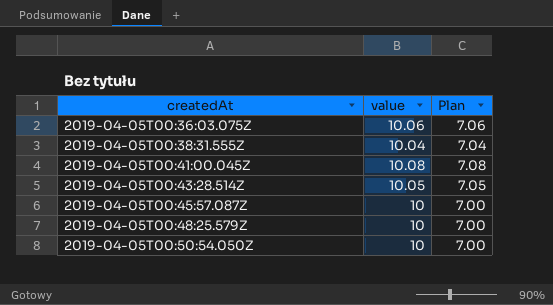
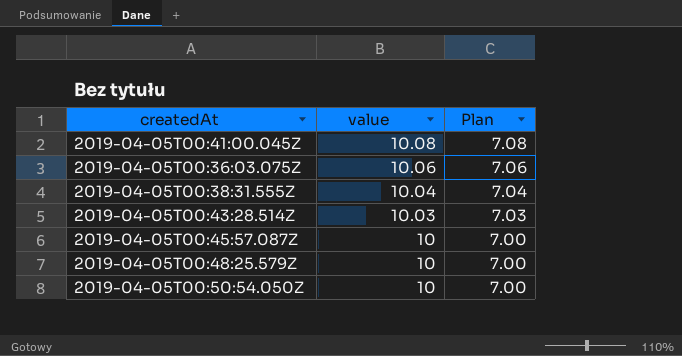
row order: createdAt ascending -> value descending
2019-04-05T00:43:28.514Z | value: 10.05 -> 10.03
2019-04-05T00:43:28.514Z | Plan: 7.05 -> 7.03

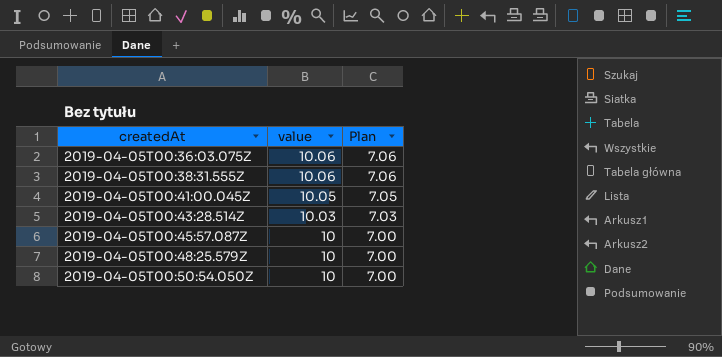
row order: value descending -> createdAt ascending
2019-04-05T00:38:31.555Z | value: 10.04 -> 10.06
2019-04-05T00:38:31.555Z | Plan: 7.04 -> 7.06
2019-04-05T00:41:00.045Z | value: 10.08 -> 10.05
2019-04-05T00:41:00.045Z | Plan: 7.08 -> 7.05

